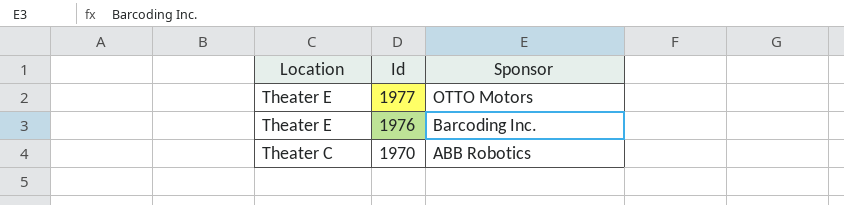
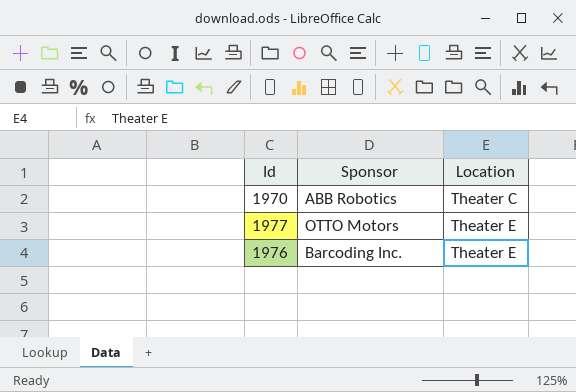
row order: Location descending -> Location ascending
column Location | position: 1 -> 3

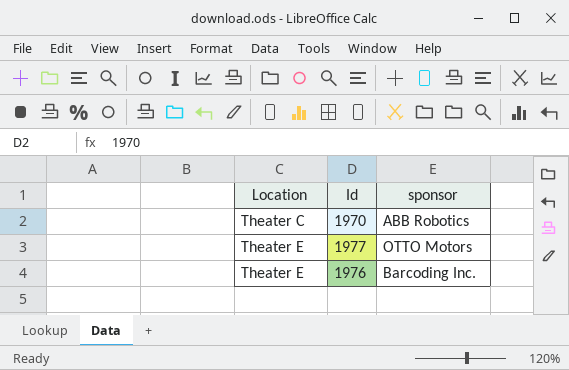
column Location | position: 3 -> 1
column name: Sponsor -> sponsor

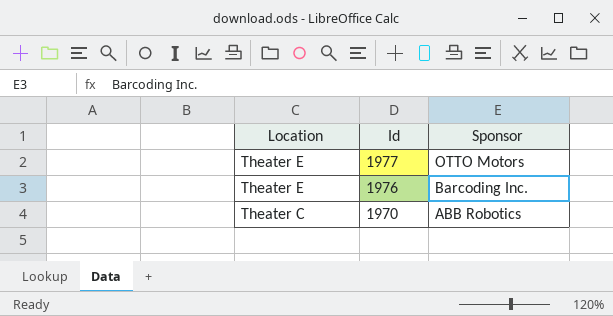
row order: Location ascending -> Location descending
column name: sponsor -> Sponsor

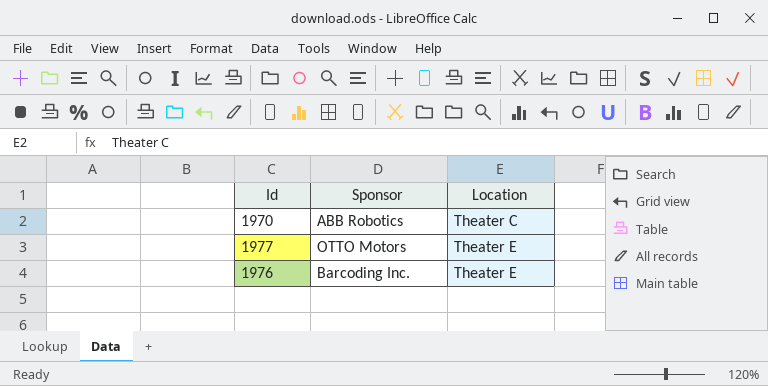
row order: Location descending -> Location ascending
column Location | position: 1 -> 3

